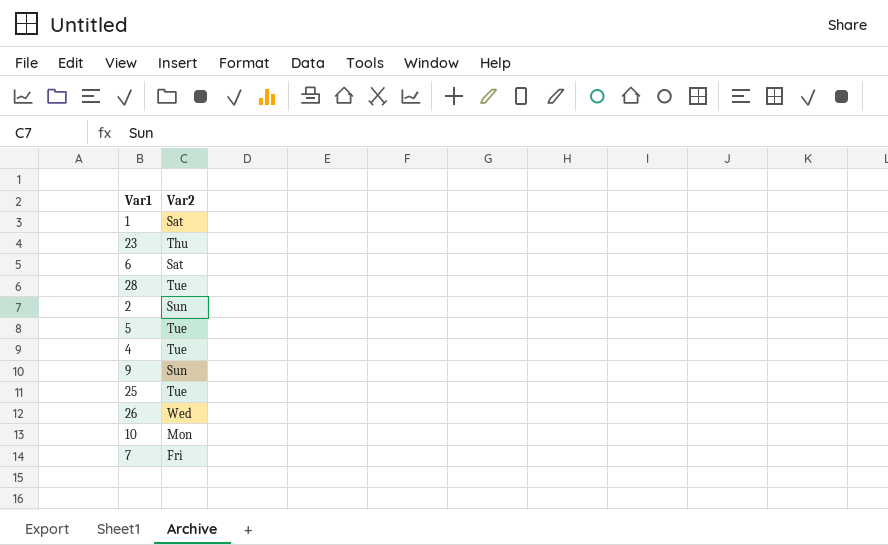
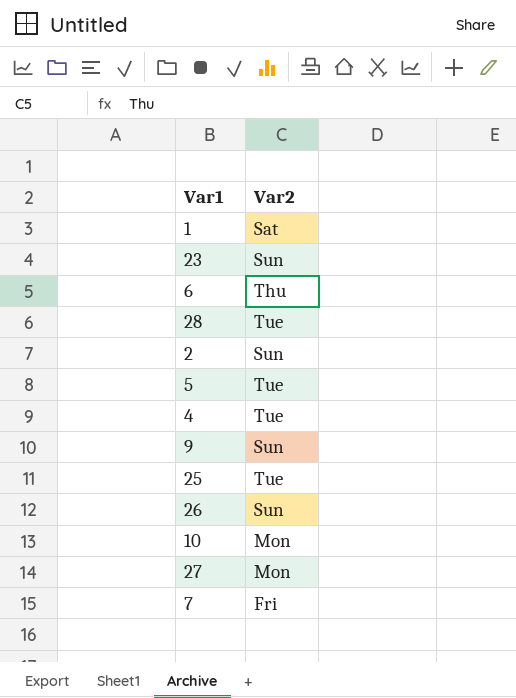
23 | Var2: Thu -> Sun
6 | Var2: Sat -> Thu
26 | Var2: Wed -> Sun
row 27: none -> Mon

